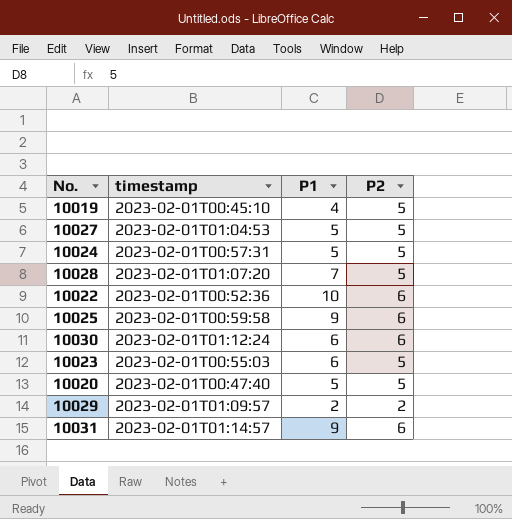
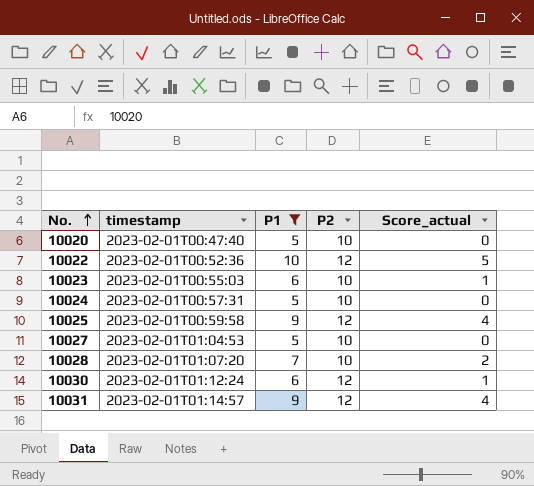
filter: none -> P1 >= 5
row order: none -> No. ascending
column Score_actual | formula: none -> [P1] - 5
10020 | P2: 5 -> 10
10022 | P2: 6 -> 12
10023 | P2: 5 -> 10
10024 | P2: 5 -> 10
10025 | P2: 6 -> 12
10027 | P2: 5 -> 10
10028 | P2: 5 -> 10
10030 | P2: 6 -> 12
10031 | P2: 6 -> 12

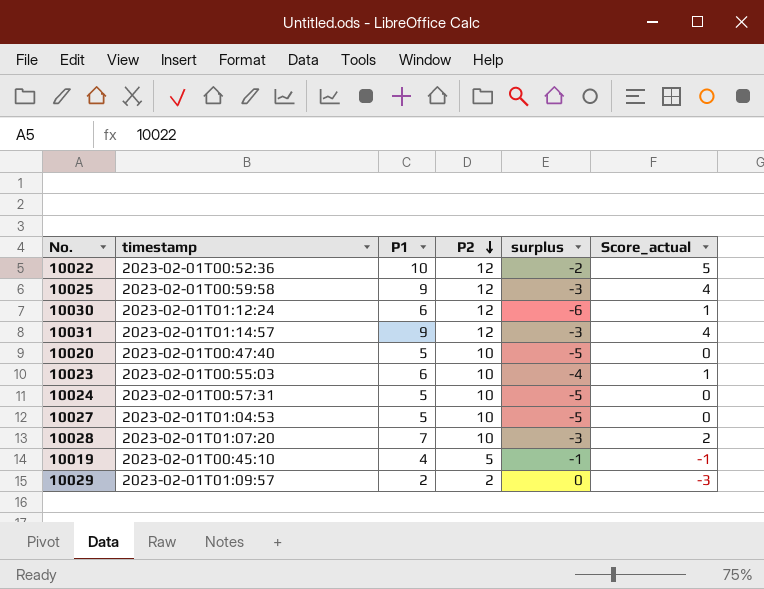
filter: P1 >= 5 -> none
row order: No. ascending -> P2 descending
column surplus | formula: none -> [P1] - [P2]

